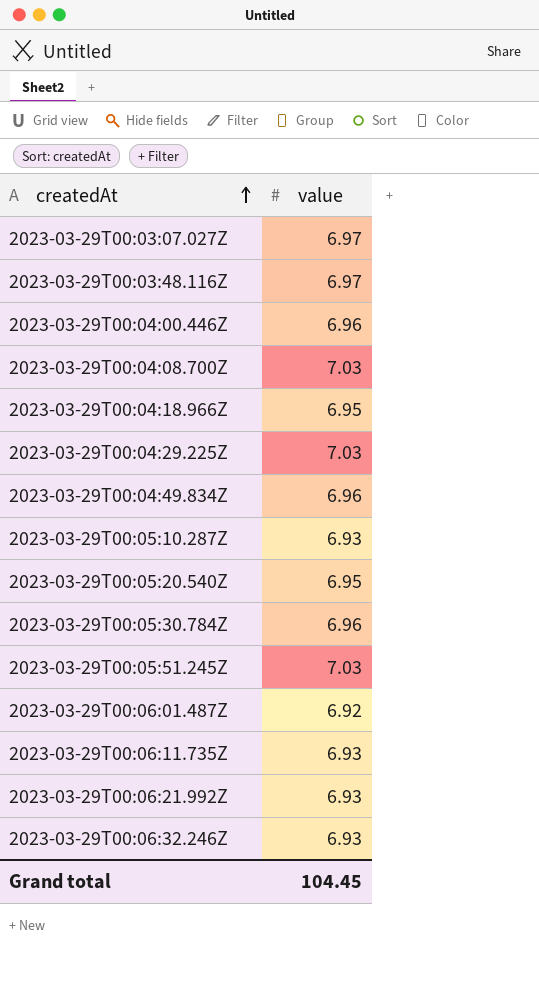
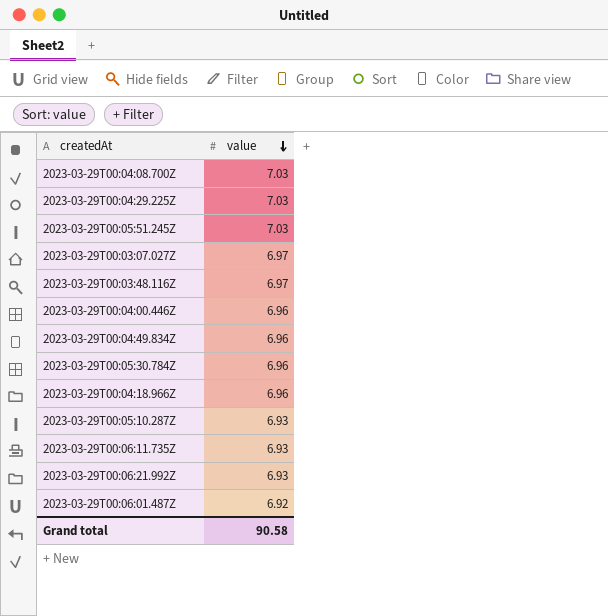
row order: createdAt ascending -> value descending
row 2023-03-29T00:05:20.540Z: 6.95 -> none
row 2023-03-29T00:06:32.246Z: 6.93 -> none
2023-03-29T00:04:18.966Z | value: 6.95 -> 6.96
Grand total | value: 104.45 -> 90.58

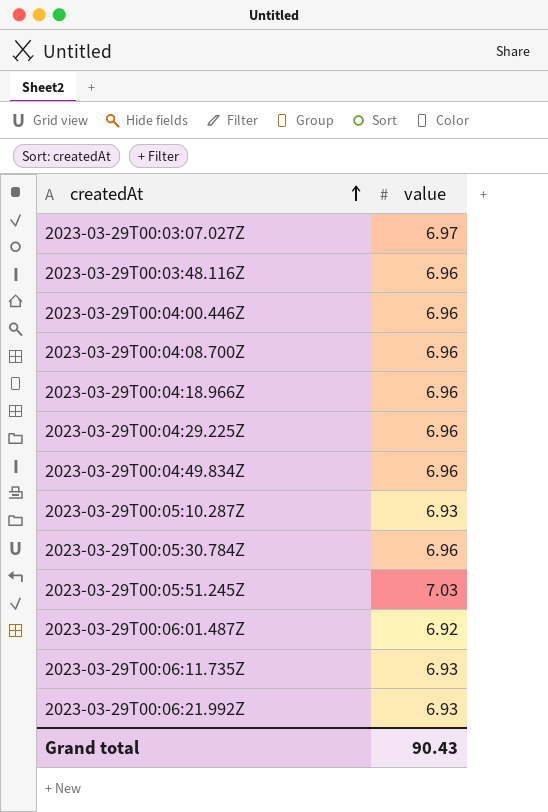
row order: value descending -> createdAt ascending
2023-03-29T00:03:48.116Z | value: 6.97 -> 6.96
2023-03-29T00:04:08.700Z | value: 7.03 -> 6.96
2023-03-29T00:04:29.225Z | value: 7.03 -> 6.96
Grand total | value: 90.58 -> 90.43

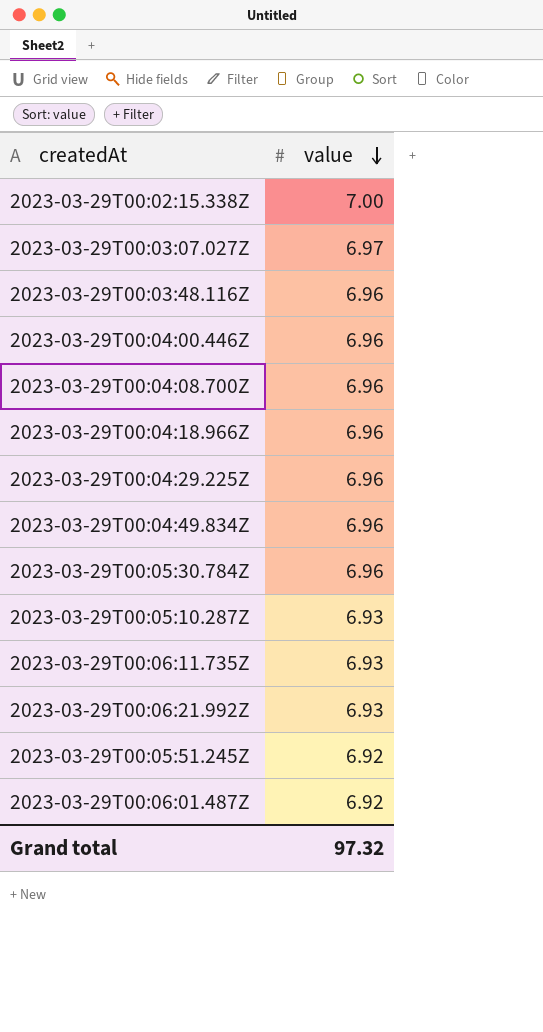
row order: createdAt ascending -> value descending
row 2023-03-29T00:02:15.338Z: none -> 7.00
2023-03-29T00:05:51.245Z | value: 7.03 -> 6.92
Grand total | value: 90.43 -> 97.32

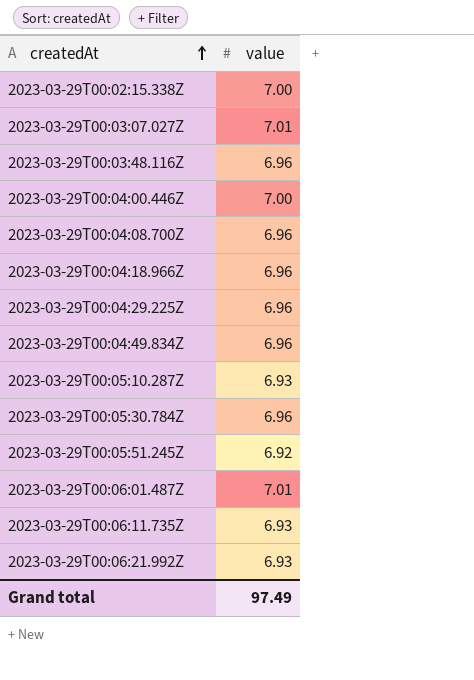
row order: value descending -> createdAt ascending
2023-03-29T00:03:07.027Z | value: 6.97 -> 7.01
2023-03-29T00:04:00.446Z | value: 6.96 -> 7.00
2023-03-29T00:06:01.487Z | value: 6.92 -> 7.01
Grand total | value: 97.32 -> 97.49

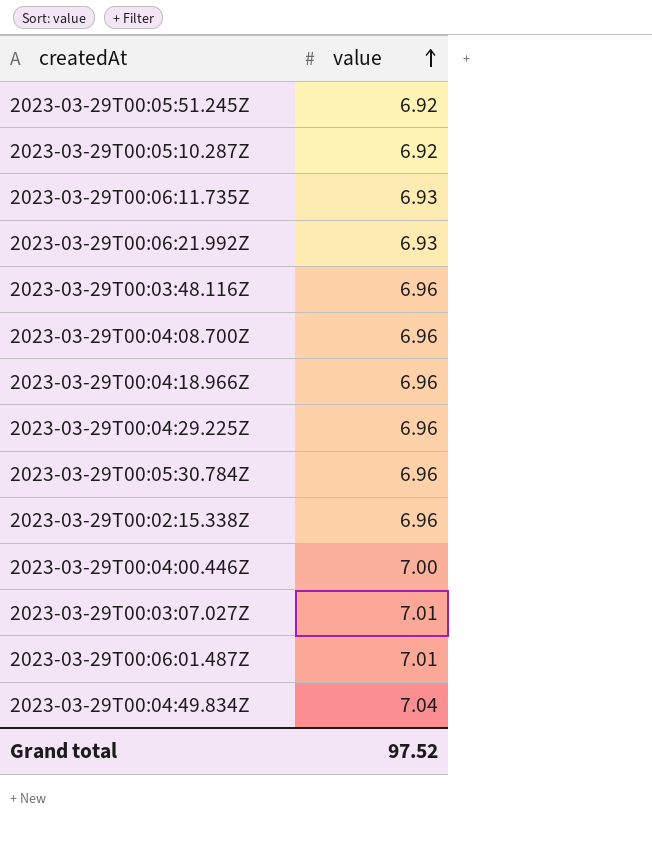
row order: createdAt ascending -> value ascending
2023-03-29T00:05:10.287Z | value: 6.93 -> 6.92
2023-03-29T00:02:15.338Z | value: 7.00 -> 6.96
2023-03-29T00:04:49.834Z | value: 6.96 -> 7.04
Grand total | value: 97.49 -> 97.52

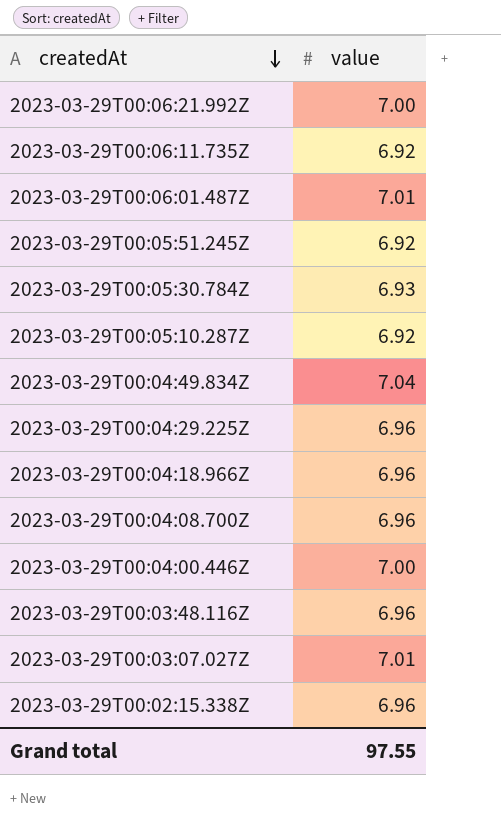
row order: value ascending -> createdAt descending
2023-03-29T00:06:21.992Z | value: 6.93 -> 7.00
2023-03-29T00:06:11.735Z | value: 6.93 -> 6.92
2023-03-29T00:05:30.784Z | value: 6.96 -> 6.93
Grand total | value: 97.52 -> 97.55

